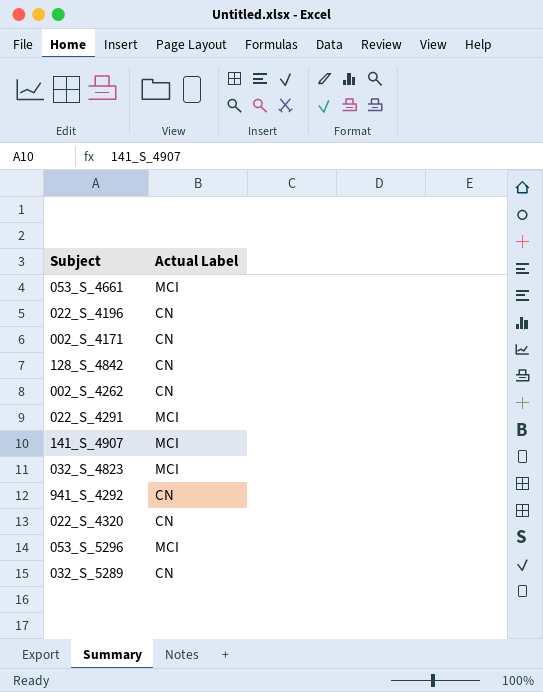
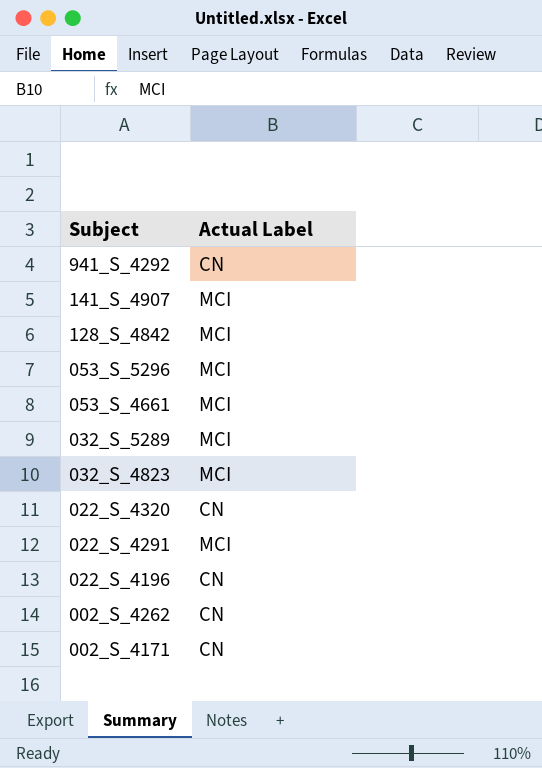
row order: none -> Subject descending
128_S_4842 | Actual Label: CN -> MCI
032_S_5289 | Actual Label: CN -> MCI

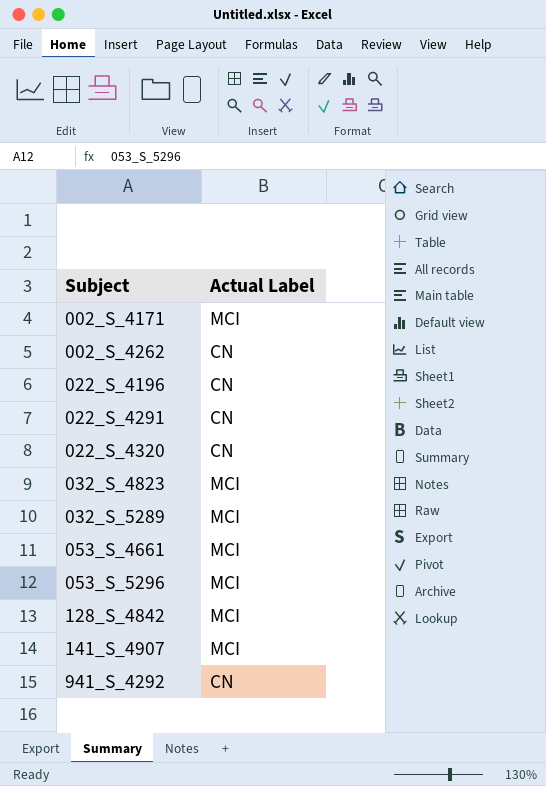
row order: Subject descending -> Subject ascending
002_S_4171 | Actual Label: CN -> MCI
022_S_4291 | Actual Label: MCI -> CN

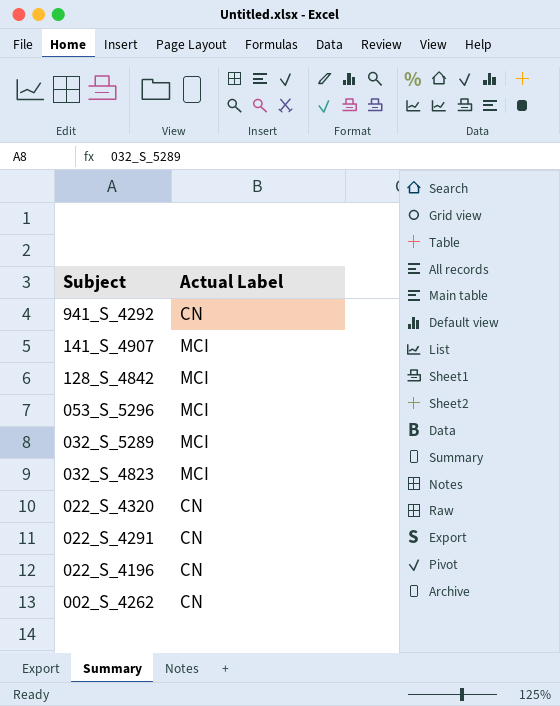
row order: Subject ascending -> Subject descending
row 002_S_4171: MCI -> none
row 053_S_4661: MCI -> none

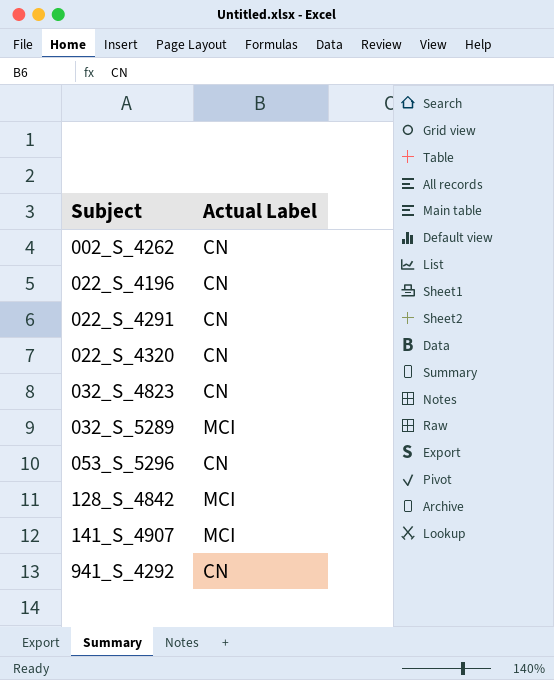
row order: Subject descending -> Subject ascending
032_S_4823 | Actual Label: MCI -> CN
053_S_5296 | Actual Label: MCI -> CN

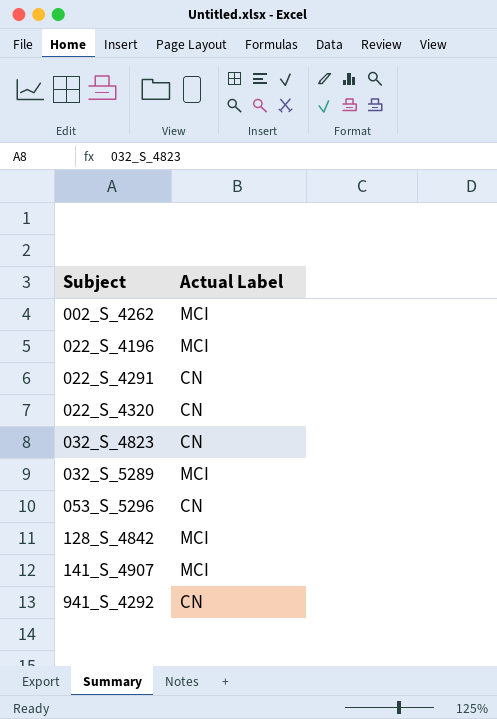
002_S_4262 | Actual Label: CN -> MCI
022_S_4196 | Actual Label: CN -> MCI

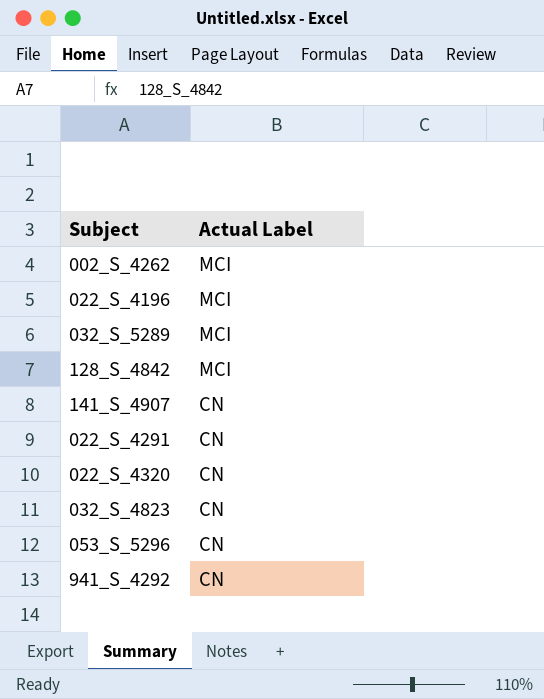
row order: Subject ascending -> Actual Label descending
141_S_4907 | Actual Label: MCI -> CN

